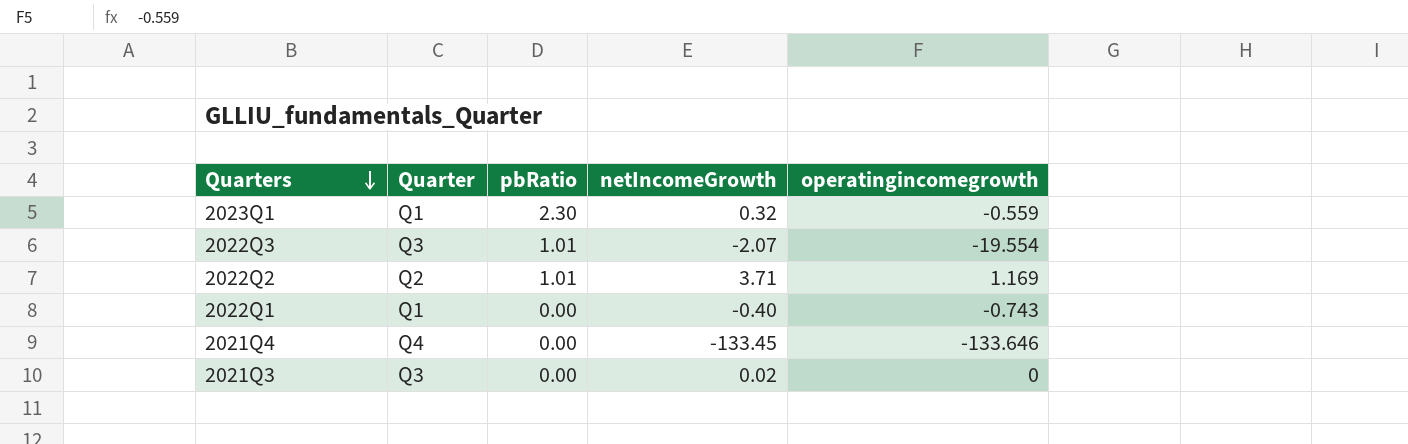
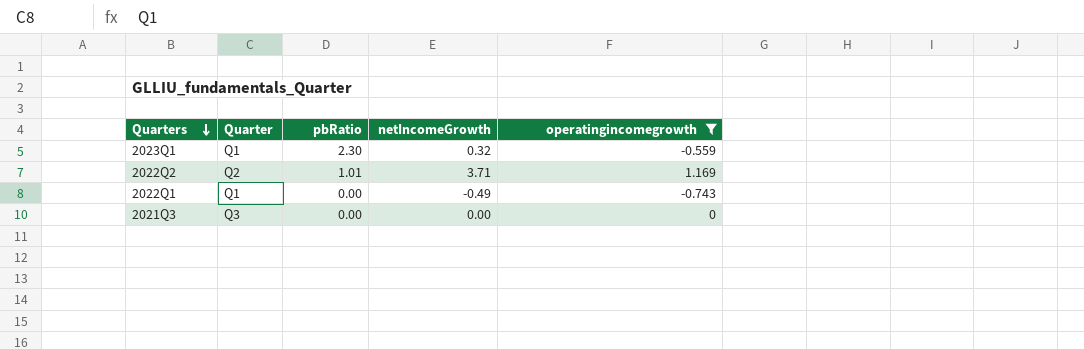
filter: none -> operatingincomegrowth >= -0.743
2022Q1 | netIncomeGrowth: -0.40 -> -0.49
2021Q3 | netIncomeGrowth: 0.02 -> 0.00

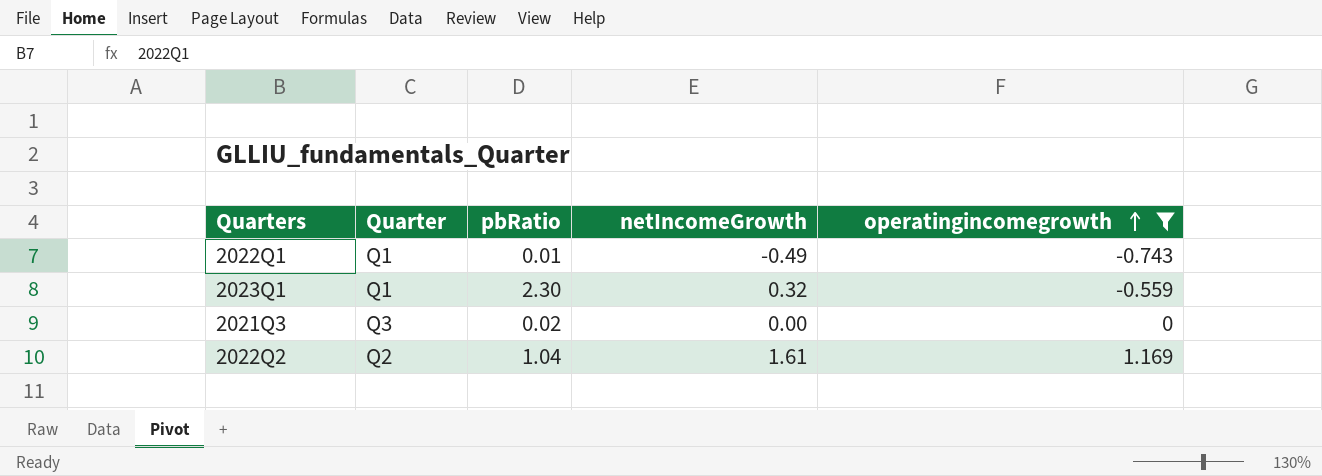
row order: Quarters descending -> operatingincomegrowth ascending
2022Q1 | pbRatio: 0.00 -> 0.01
2021Q3 | pbRatio: 0.00 -> 0.02
2022Q2 | pbRatio: 1.01 -> 1.04
2022Q2 | netIncomeGrowth: 3.71 -> 1.61

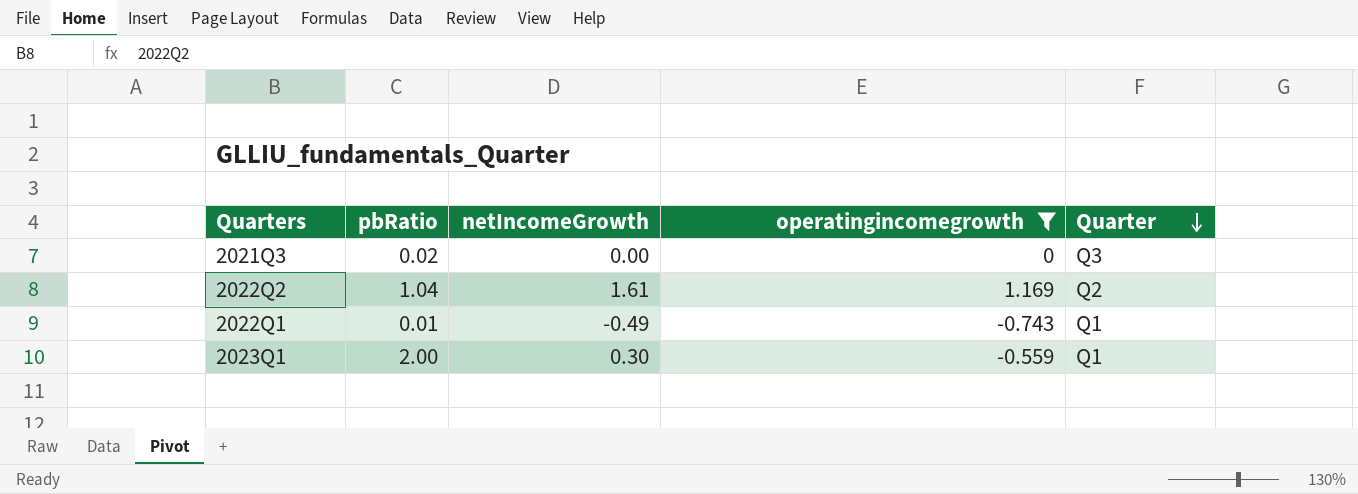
row order: operatingincomegrowth ascending -> Quarter descending
column Quarter | position: 2 -> 5
2023Q1 | pbRatio: 2.30 -> 2.00
2023Q1 | netIncomeGrowth: 0.32 -> 0.30

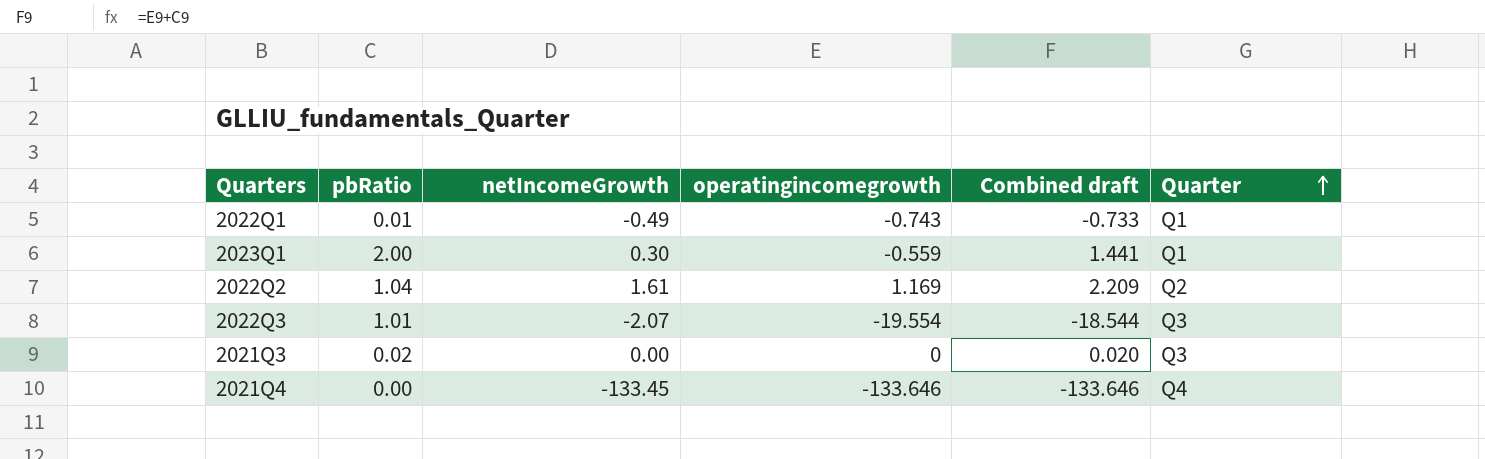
filter: operatingincomegrowth >= -0.743 -> none
row order: Quarter descending -> Quarter ascending
column Combined draft | formula: none -> [pbRatio] + [operatingincomegrowth]

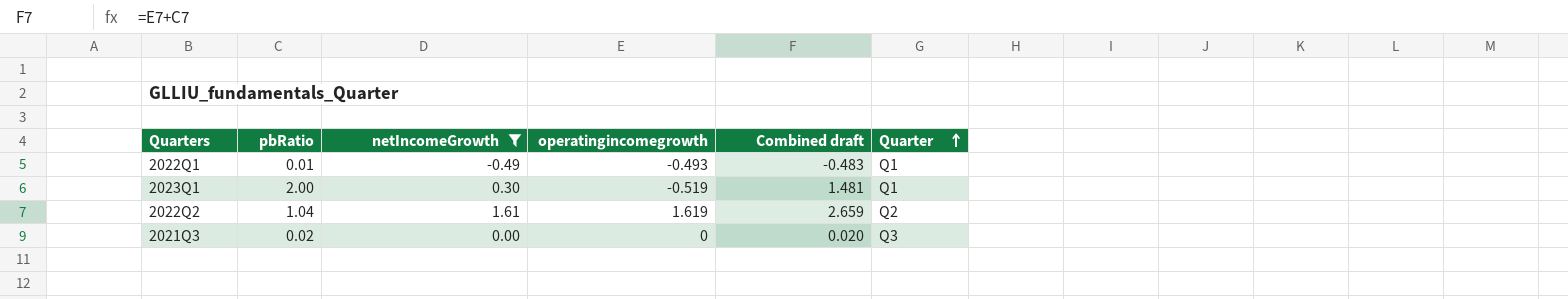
filter: none -> netIncomeGrowth >= -0.49
2022Q1 | operatingincomegrowth: -0.743 -> -0.493
2022Q1 | Combined draft: -0.733 -> -0.483
2023Q1 | operatingincomegrowth: -0.559 -> -0.519
2023Q1 | Combined draft: 1.441 -> 1.481
2022Q2 | operatingincomegrowth: 1.169 -> 1.619
2022Q2 | Combined draft: 2.209 -> 2.659

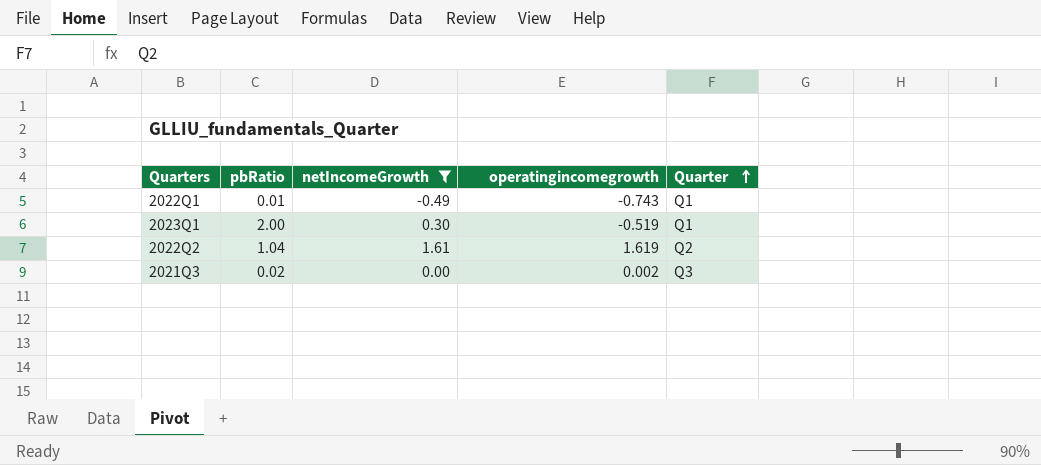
column Combined draft | formula: [pbRatio] + [operatingincomegrowth] -> none
2022Q1 | operatingincomegrowth: -0.493 -> -0.743
2021Q3 | operatingincomegrowth: 0 -> 0.002

